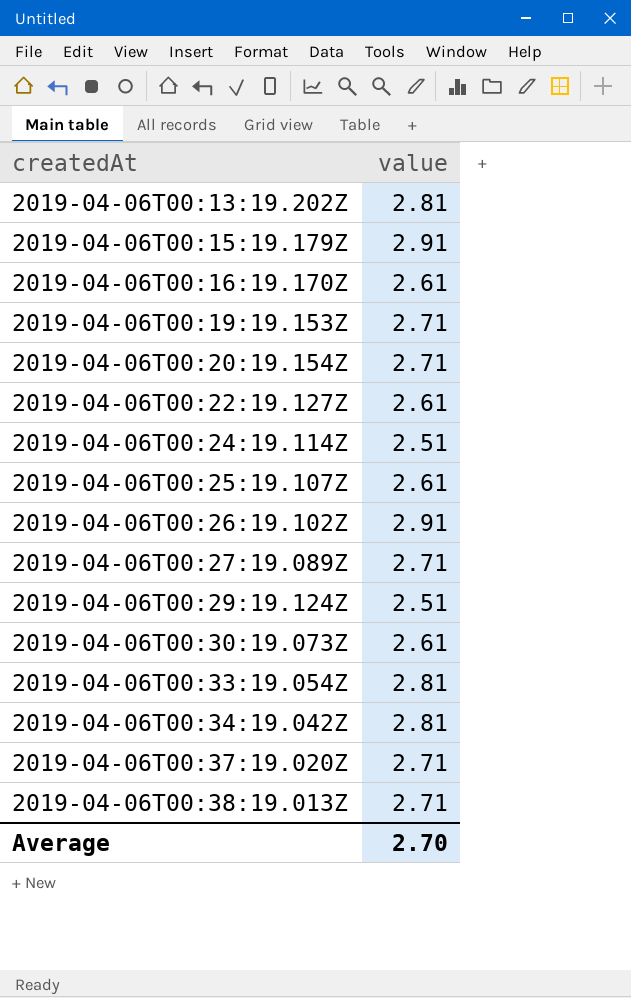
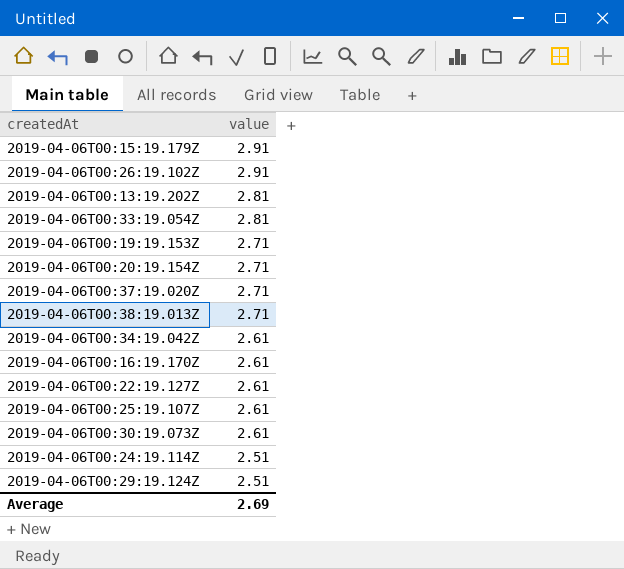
row order: createdAt ascending -> value descending
row 2019-04-06T00:27:19.089Z: 2.71 -> none
2019-04-06T00:34:19.042Z | value: 2.81 -> 2.61
Average | value: 2.70 -> 2.69

